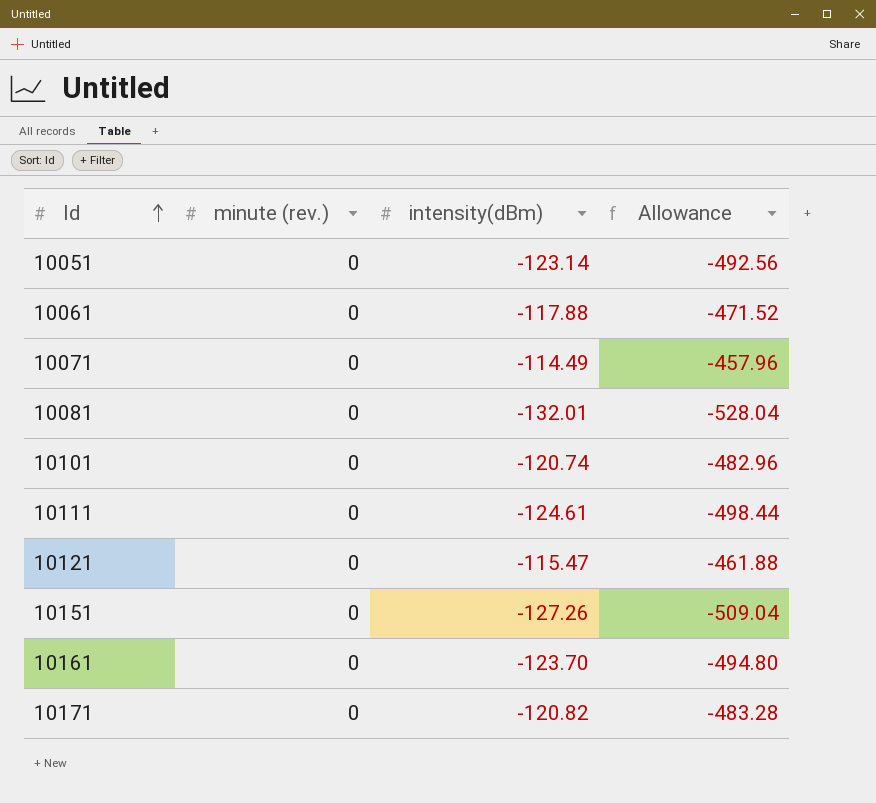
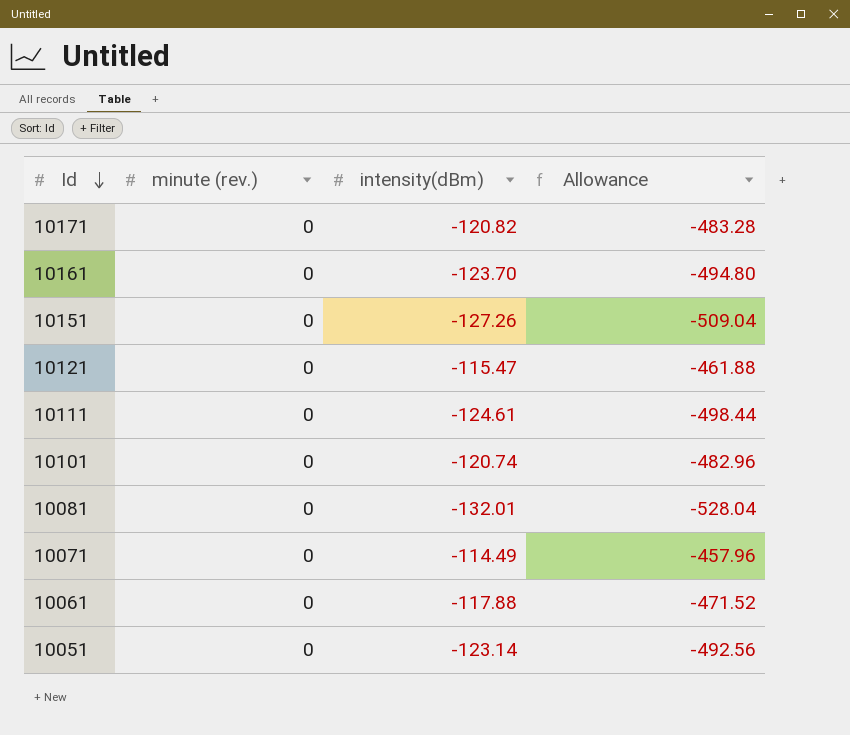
row order: Id ascending -> Id descending

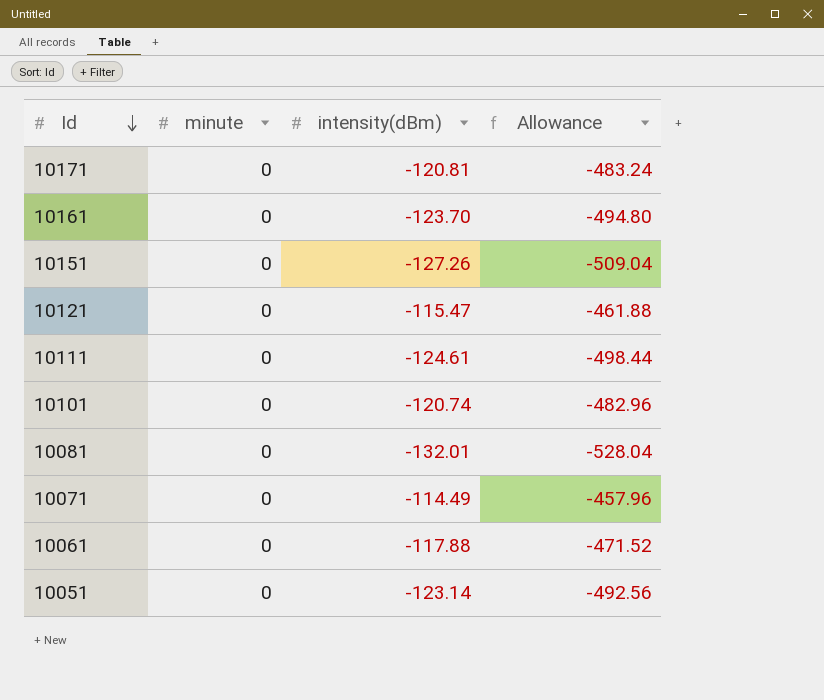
column name: minute (rev.) -> minute
10171 | intensity(dBm): -120.82 -> -120.81
10171 | Allowance: -483.28 -> -483.24

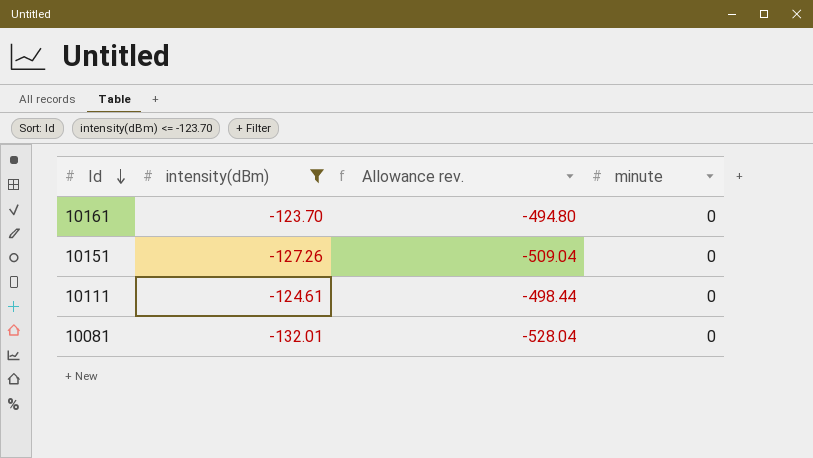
filter: none -> intensity(dBm) <= -123.70
column name: Allowance -> Allowance rev.
column minute | position: 2 -> 4

